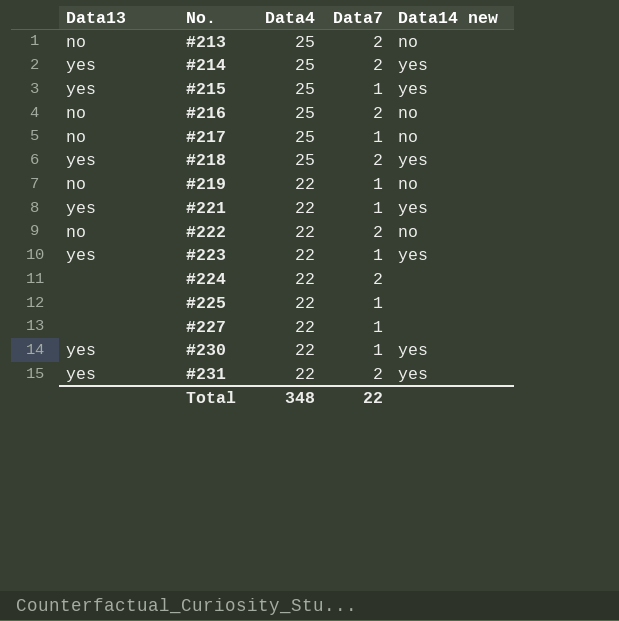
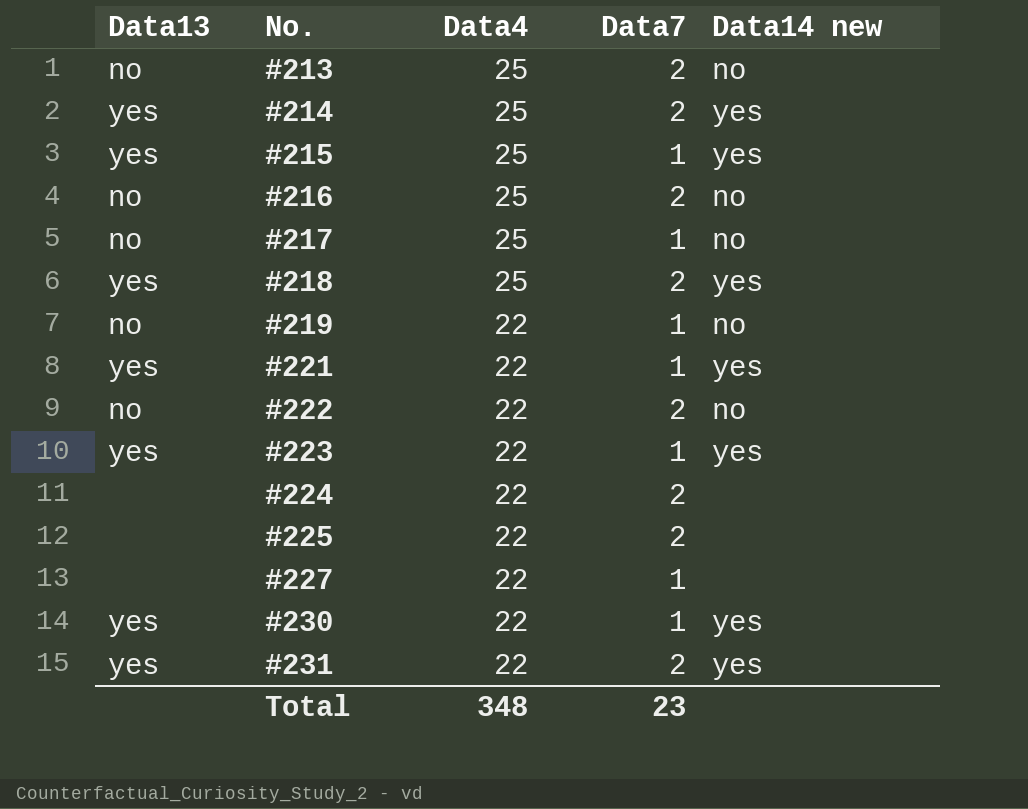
#225 | Data7: 1 -> 2
Total | Data7: 22 -> 23

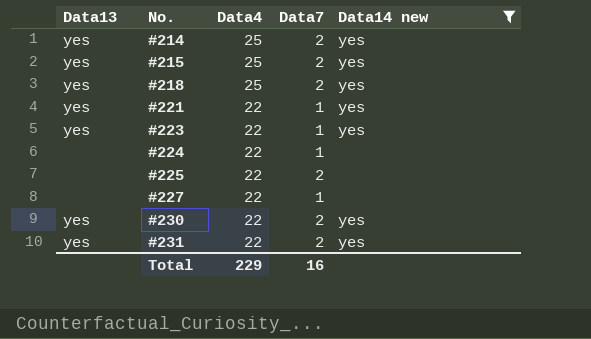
filter: none -> Data14 new != no
#215 | Data7: 1 -> 2
#224 | Data7: 2 -> 1
#230 | Data7: 1 -> 2
Total | Data4: 348 -> 229
Total | Data7: 23 -> 16

